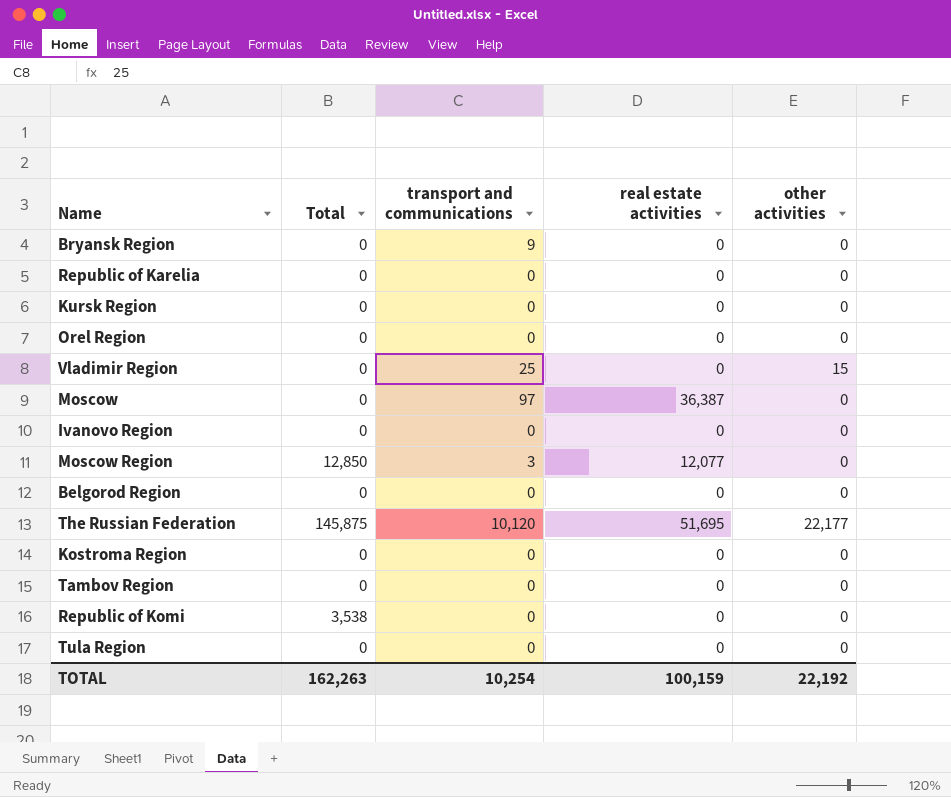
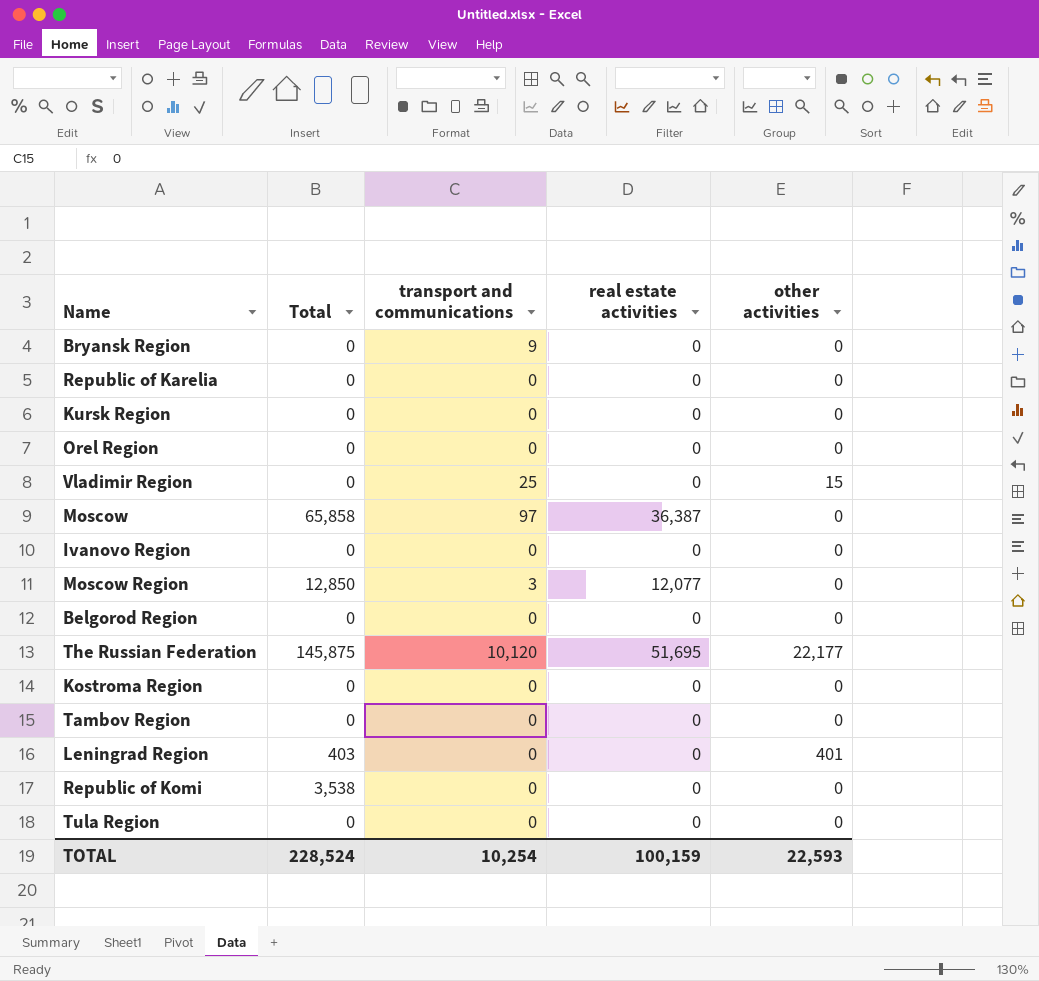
Moscow | Total: 0 -> 65,858
row Leningrad Region: none -> 403 | 0 | 0 | 401
TOTAL | Total: 162,263 -> 228,524
TOTAL | other activities: 22,192 -> 22,593

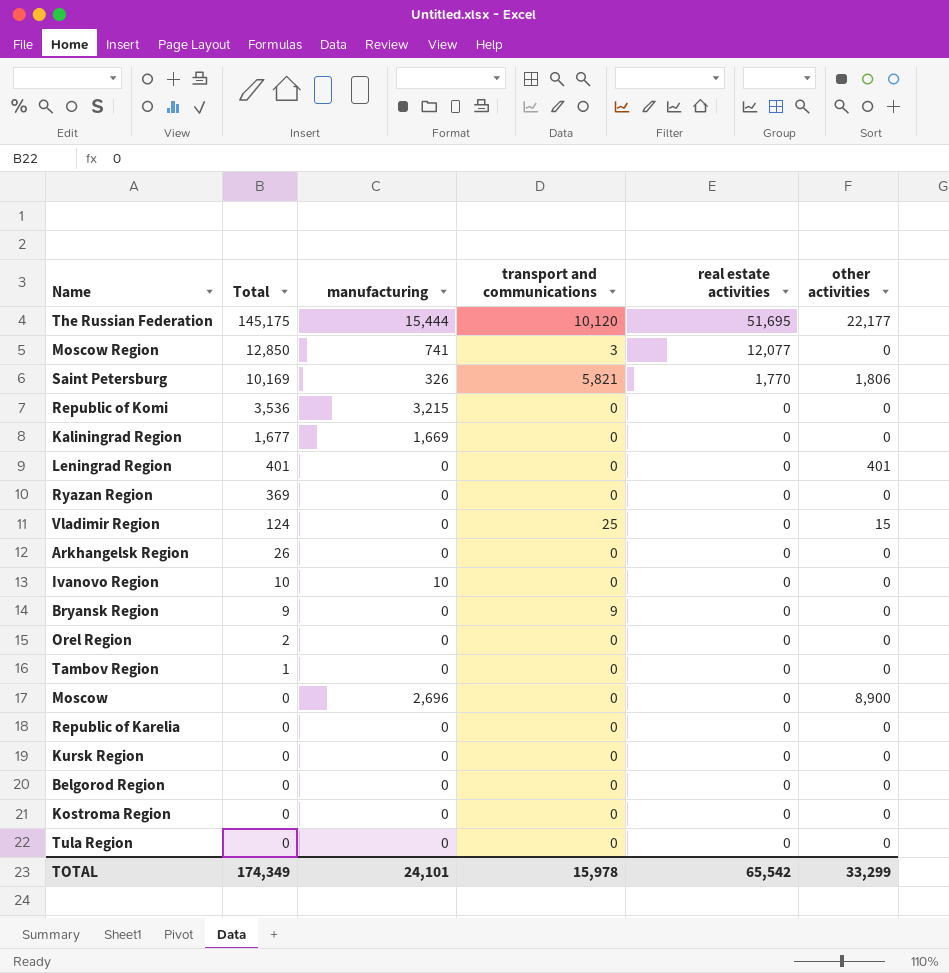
row order: none -> Total descending
column manufacturing | position: none -> 3
The Russian Federation | Total: 145,875 -> 145,175
row Saint Petersburg: none -> 10,169 | 326 | 5,821 | 1,770 | 1,806
Republic of Komi | Total: 3,538 -> 3,536
row Kaliningrad Region: none -> 1,677 | 1,669 | 0 | 0 | 0
Leningrad Region | Total: 403 -> 401
row Ryazan Region: none -> 369 | 0 | 0 | 0 | 0
Vladimir Region | Total: 0 -> 124
row Arkhangelsk Region: none -> 26 | 0 | 0 | 0 | 0
Ivanovo Region | Total: 0 -> 10
Bryansk Region | Total: 0 -> 9
Orel Region | Total: 0 -> 2
Tambov Region | Total: 0 -> 1
Moscow | Total: 65,858 -> 0
Moscow | transport and communications: 97 -> 0
Moscow | real estate activities: 36,387 -> 0
Moscow | other activities: 0 -> 8,900
TOTAL | Total: 228,524 -> 174,349
TOTAL | transport and communications: 10,254 -> 15,978
TOTAL | real estate activities: 100,159 -> 65,542
TOTAL | other activities: 22,593 -> 33,299

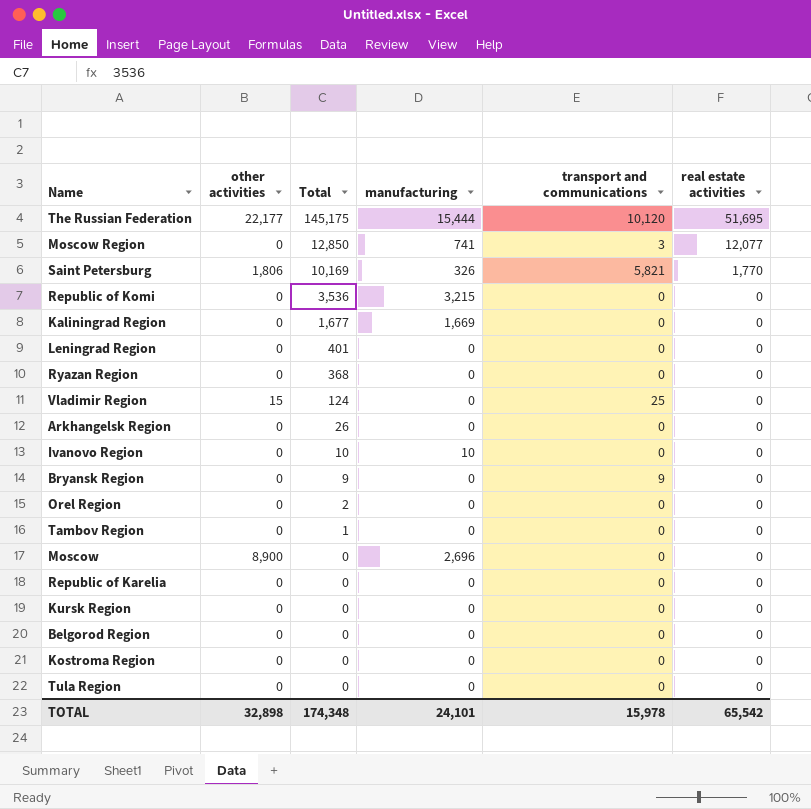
column other activities | position: 6 -> 2
Leningrad Region | other activities: 401 -> 0
Ryazan Region | Total: 369 -> 368
TOTAL | other activities: 33,299 -> 32,898
TOTAL | Total: 174,349 -> 174,348

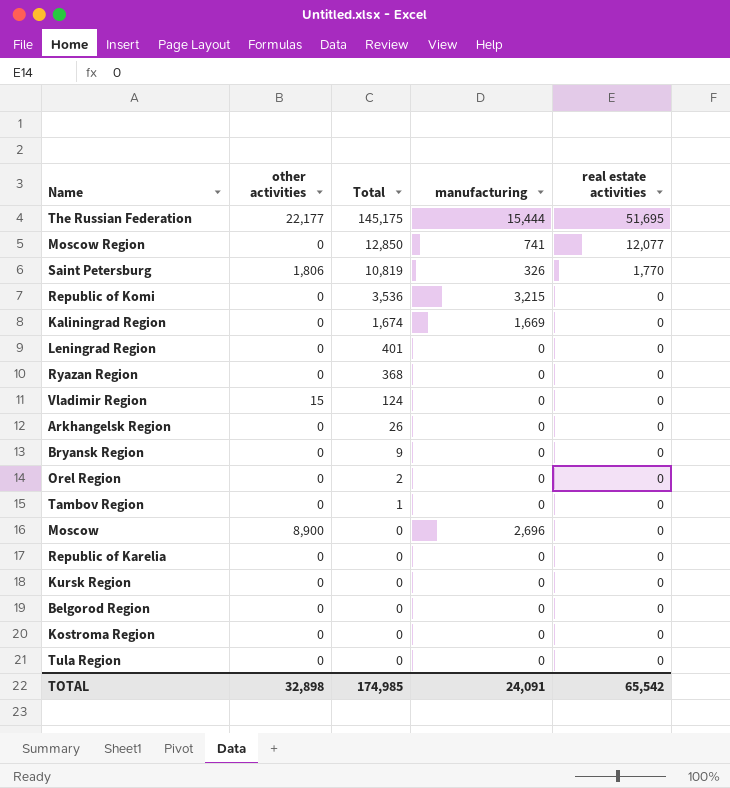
column transport and communications | position: 5 -> none
row Ivanovo Region: 0 | 10 | 10 | 0 | 0 -> none
Saint Petersburg | Total: 10,169 -> 10,819
Kaliningrad Region | Total: 1,677 -> 1,674
TOTAL | Total: 174,348 -> 174,985
TOTAL | manufacturing: 24,101 -> 24,091

